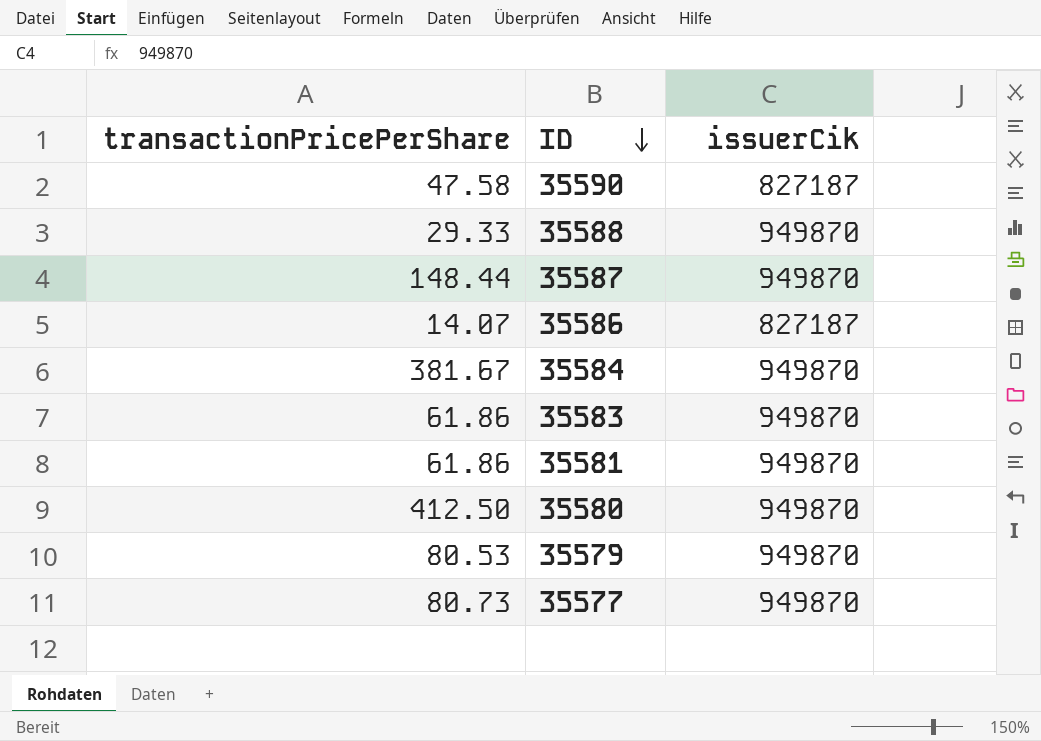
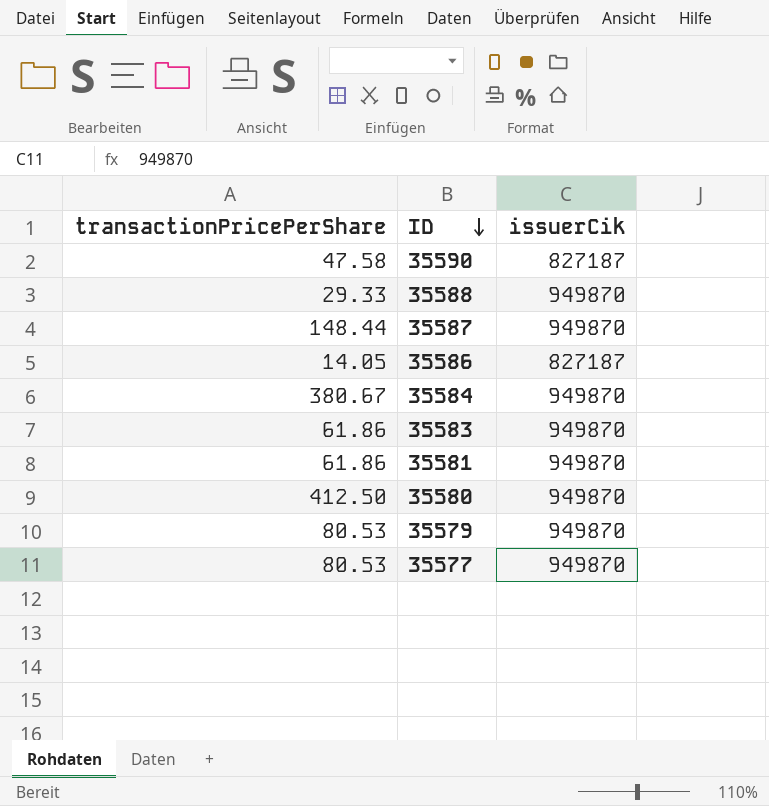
35586 | transactionPricePerShare: 14.07 -> 14.05
35584 | transactionPricePerShare: 381.67 -> 380.67
35577 | transactionPricePerShare: 80.73 -> 80.53

